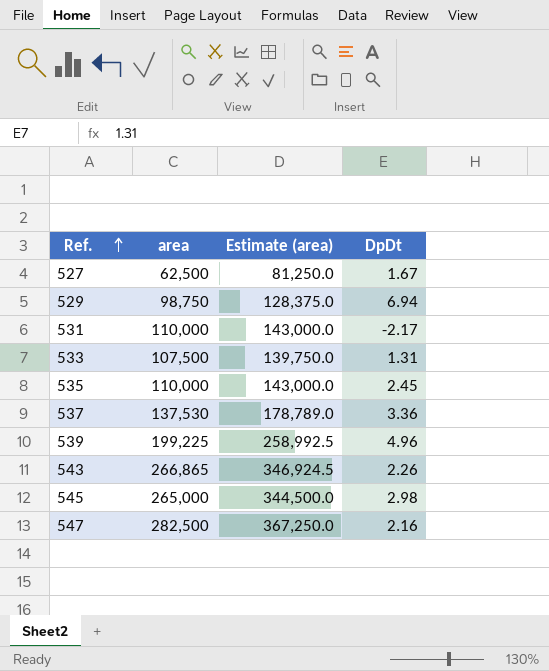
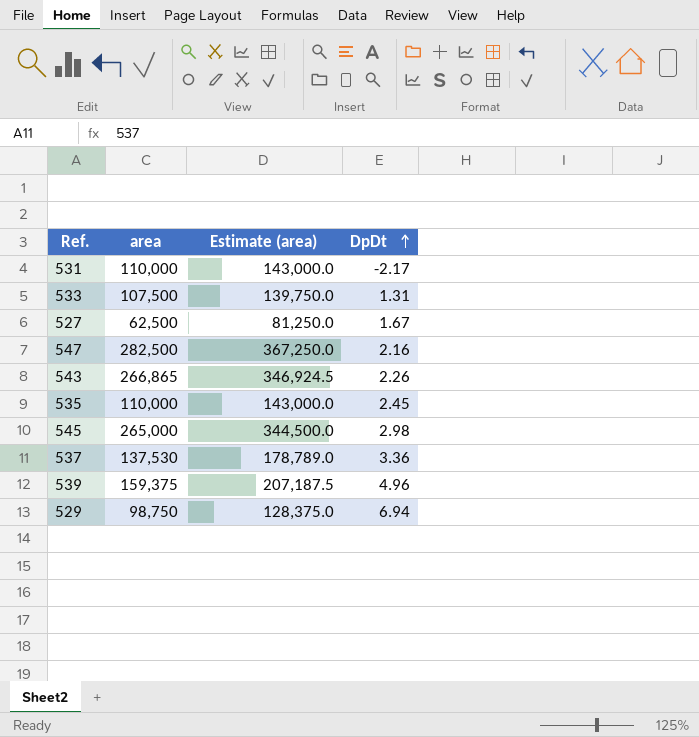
row order: Ref. ascending -> DpDt ascending
539 | area: 199,225 -> 159,375
539 | Estimate (area): 258,992.5 -> 207,187.5

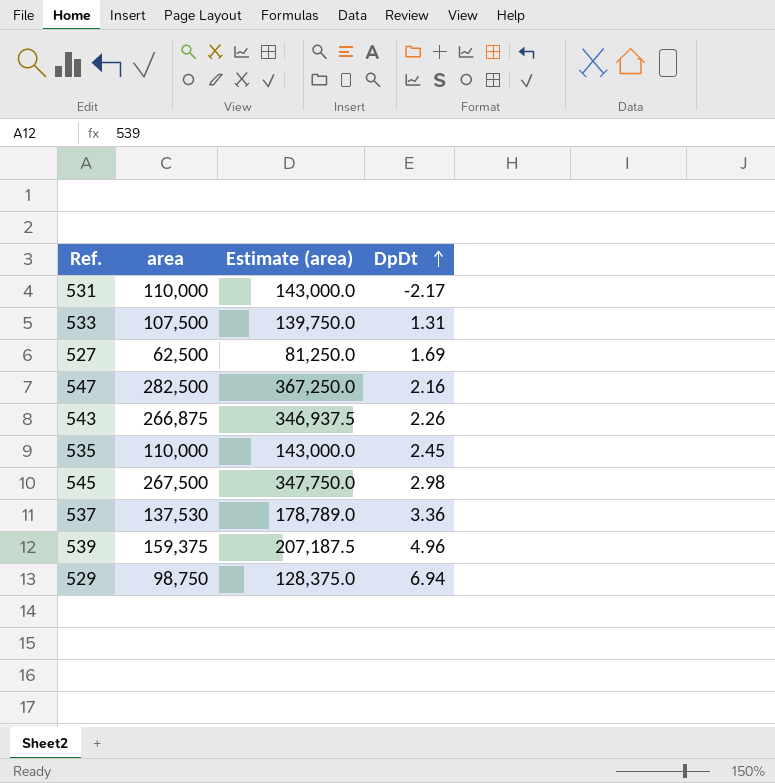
527 | DpDt: 1.67 -> 1.69
543 | area: 266,865 -> 266,875
543 | Estimate (area): 346,924.5 -> 346,937.5
545 | area: 265,000 -> 267,500
545 | Estimate (area): 344,500.0 -> 347,750.0

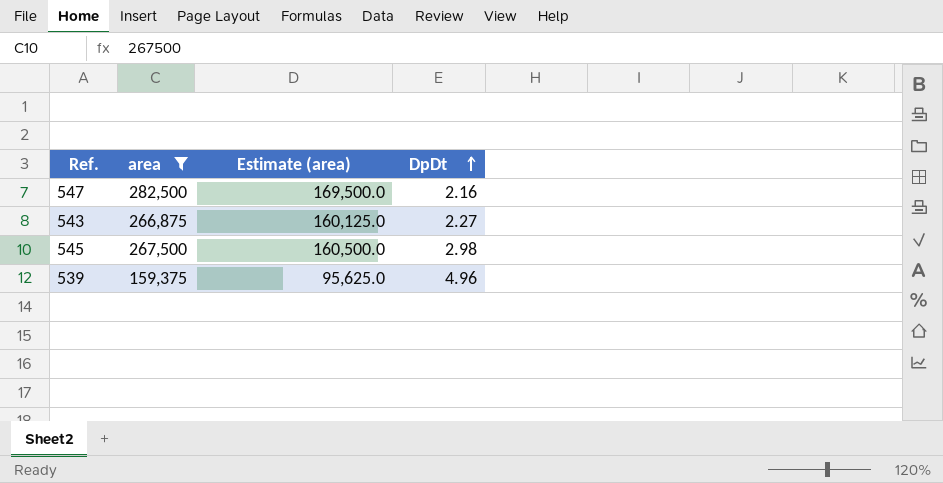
filter: none -> area >= 159,375
column Estimate (area) | formula: [area] * 1.3 -> [area] * 0.6
543 | DpDt: 2.26 -> 2.27

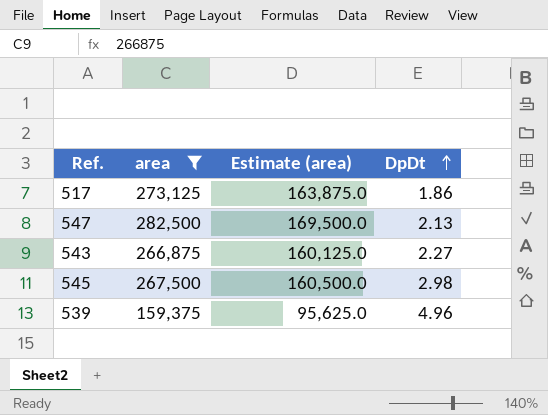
row 517: none -> 273,125 | 163,875.0 | 1.86
547 | DpDt: 2.16 -> 2.13

